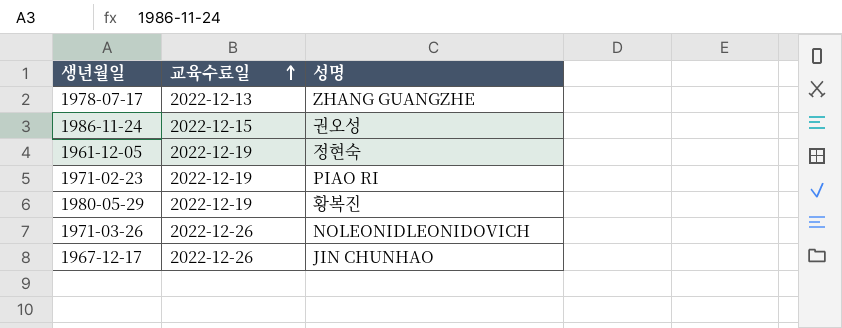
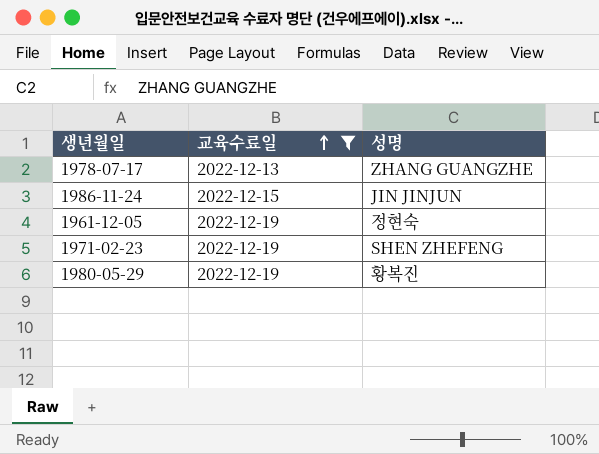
filter: none -> 교육수료일 != 2022-12-26
1986-11-24 | 성명: 권오성 -> JIN JINJUN
1971-02-23 | 성명: PIAO RI -> SHEN ZHEFENG

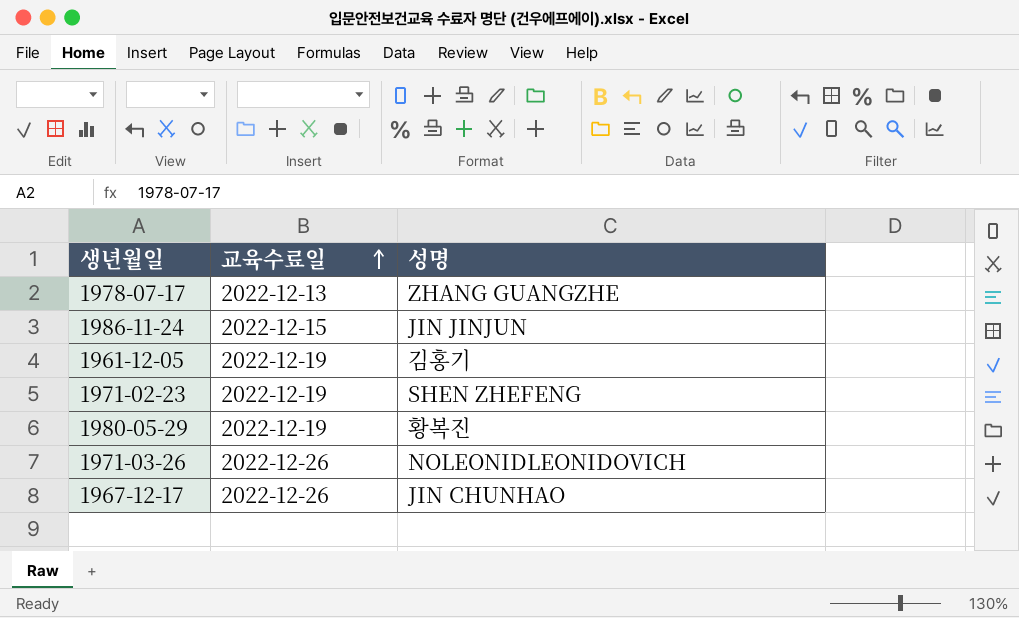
filter: 교육수료일 != 2022-12-26 -> none
1961-12-05 | 성명: 정현숙 -> 김홍기

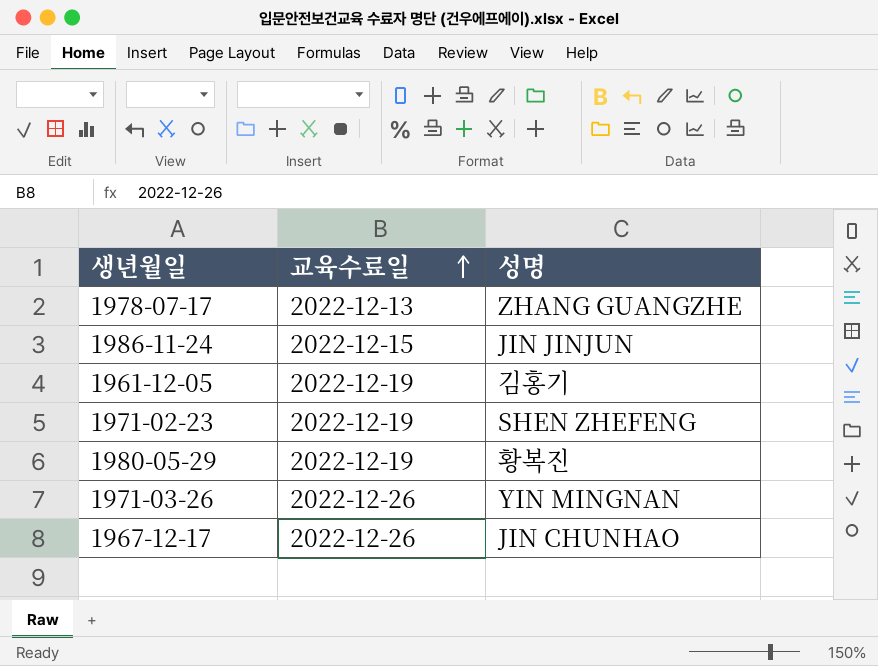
1971-03-26 | 성명: NOLEONIDLEONIDOVICH -> YIN MINGNAN

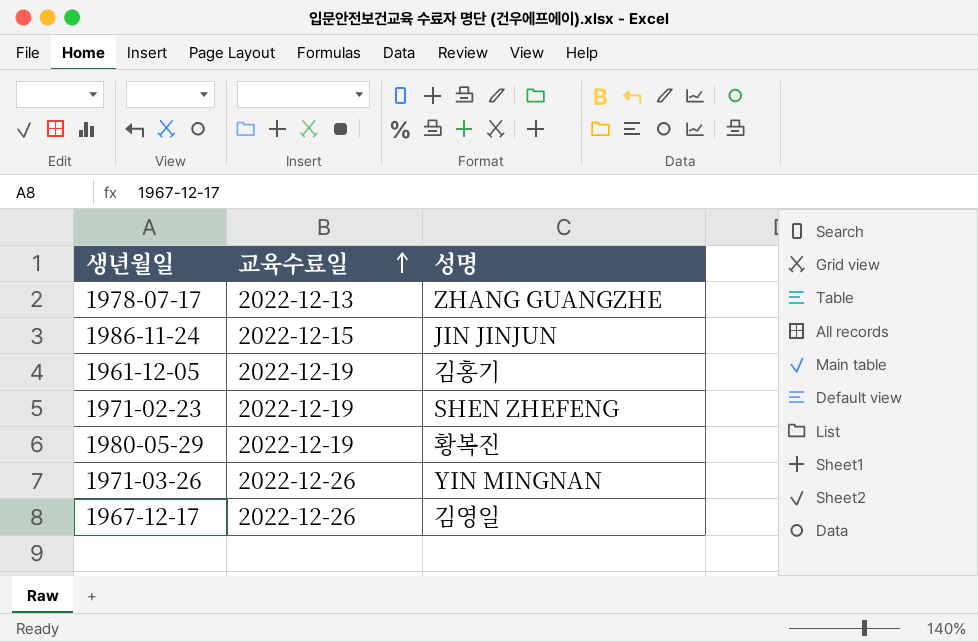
1967-12-17 | 성명: JIN CHUNHAO -> 김영일

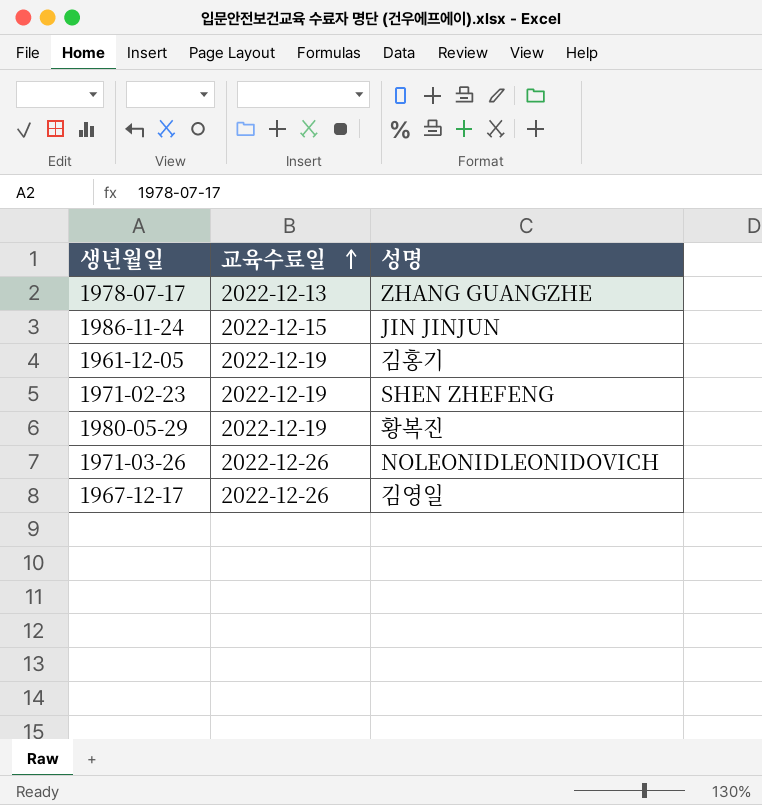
1971-03-26 | 성명: YIN MINGNAN -> NOLEONIDLEONIDOVICH

